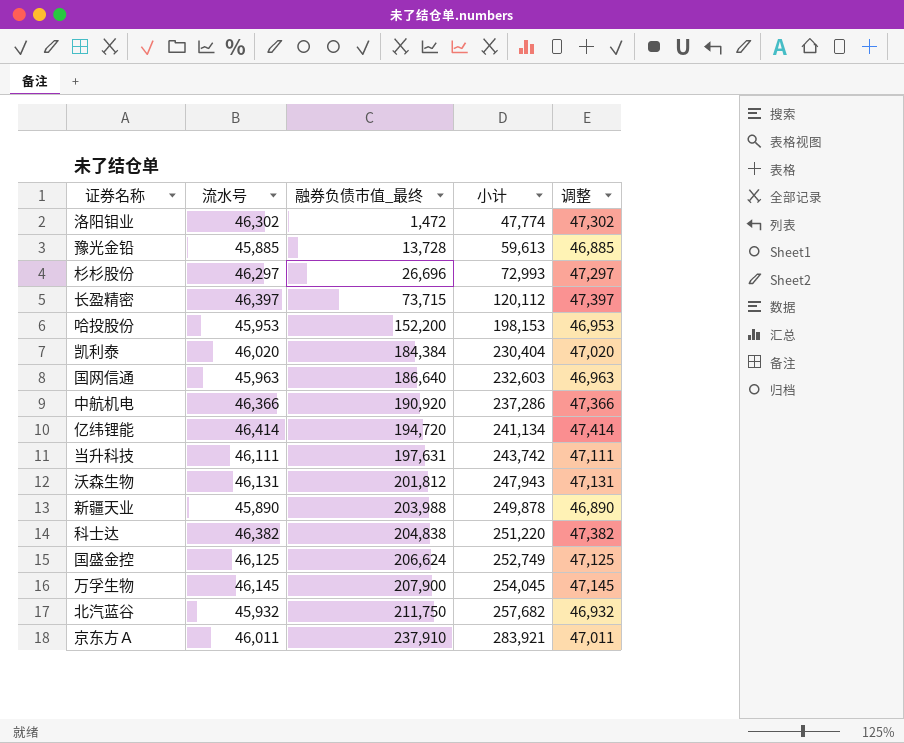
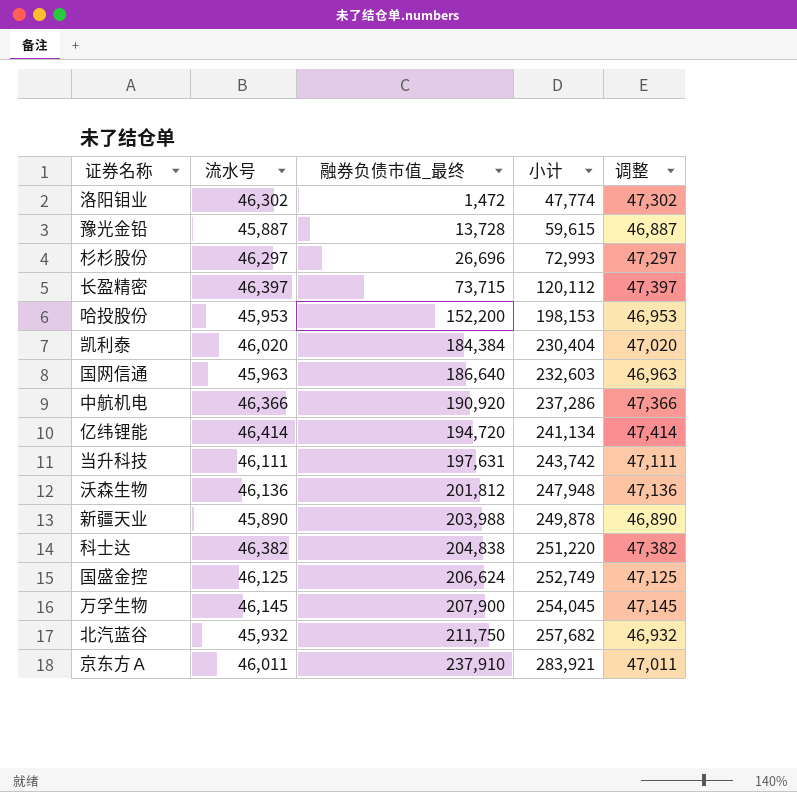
豫光金铅 | 流水号: 45,885 -> 45,887
豫光金铅 | 小计: 59,613 -> 59,615
豫光金铅 | 调整: 46,885 -> 46,887
沃森生物 | 流水号: 46,131 -> 46,136
沃森生物 | 小计: 247,943 -> 247,948
沃森生物 | 调整: 47,131 -> 47,136

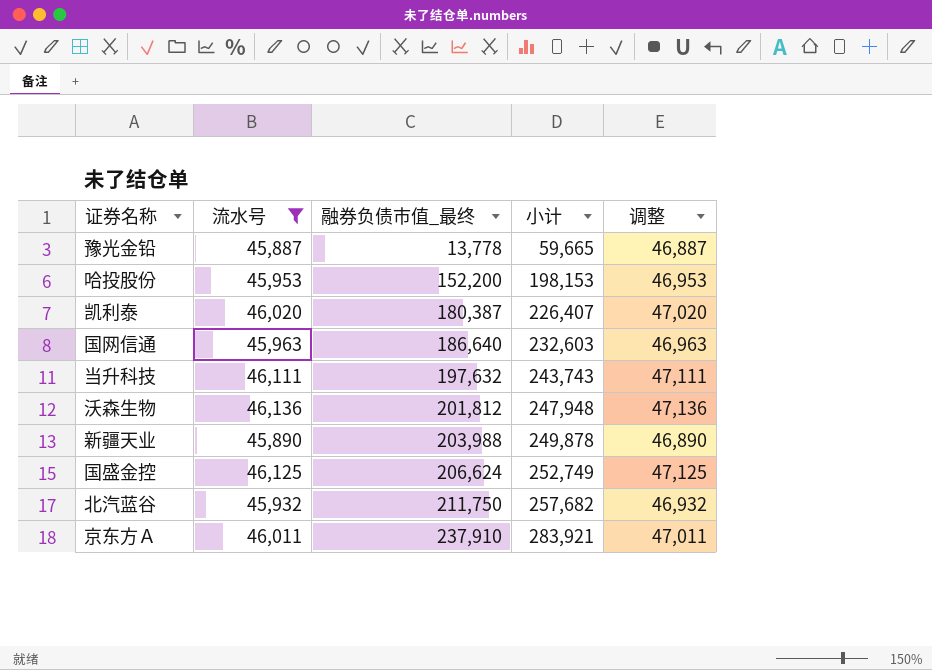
filter: none -> 流水号 <= 46,136
豫光金铅 | 融券负债市值_最终: 13,728 -> 13,778
豫光金铅 | 小计: 59,615 -> 59,665
凯利泰 | 融券负债市值_最终: 184,384 -> 180,387
凯利泰 | 小计: 230,404 -> 226,407
当升科技 | 融券负债市值_最终: 197,631 -> 197,632
当升科技 | 小计: 243,742 -> 243,743

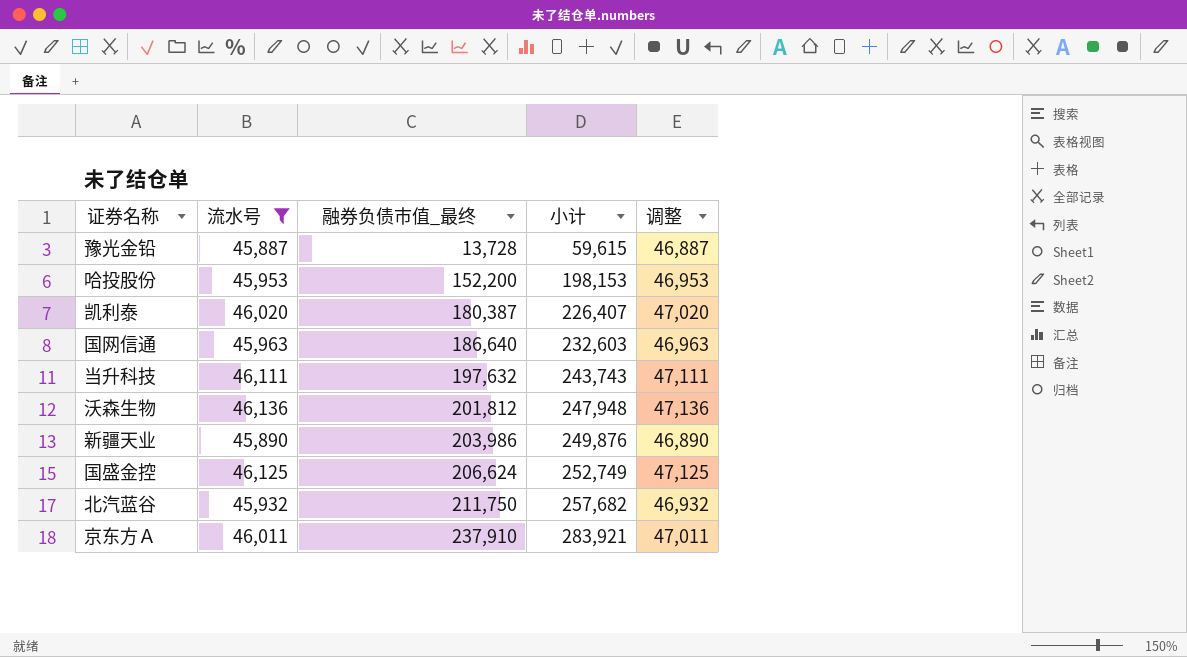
豫光金铅 | 融券负债市值_最终: 13,778 -> 13,728
豫光金铅 | 小计: 59,665 -> 59,615
新疆天业 | 融券负债市值_最终: 203,988 -> 203,986
新疆天业 | 小计: 249,878 -> 249,876

